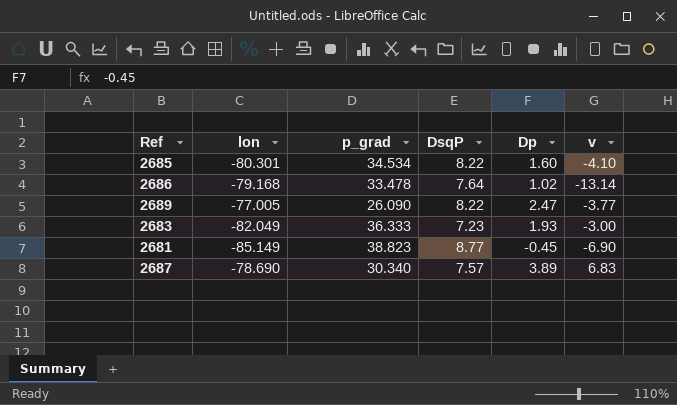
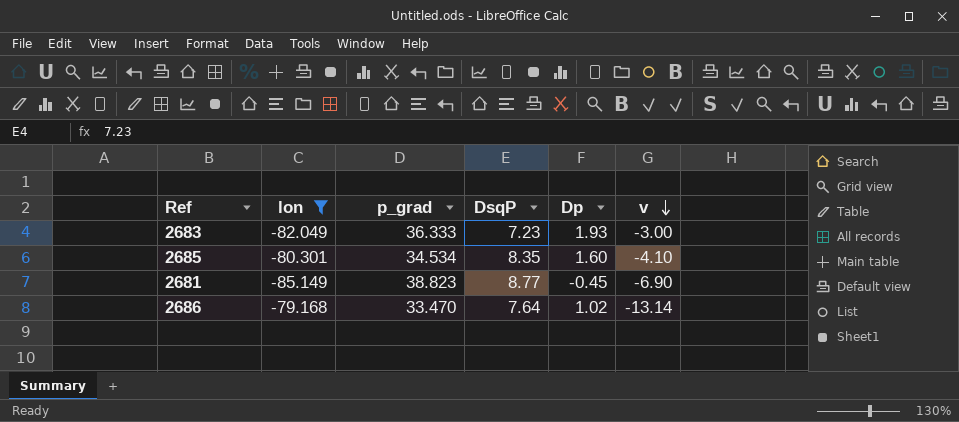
filter: none -> lon <= -79.168
row order: none -> v descending
2685 | DsqP: 8.22 -> 8.35
2686 | p_grad: 33.478 -> 33.470

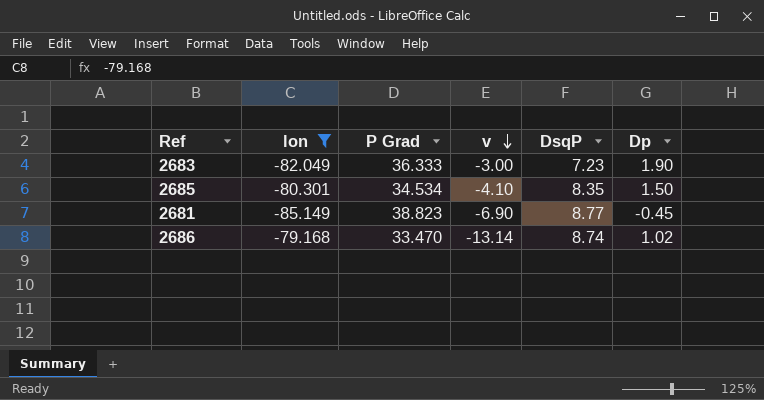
column name: p_grad -> P Grad
column v | position: 6 -> 4
2683 | Dp: 1.93 -> 1.90
2685 | Dp: 1.60 -> 1.50
2686 | DsqP: 7.64 -> 8.74

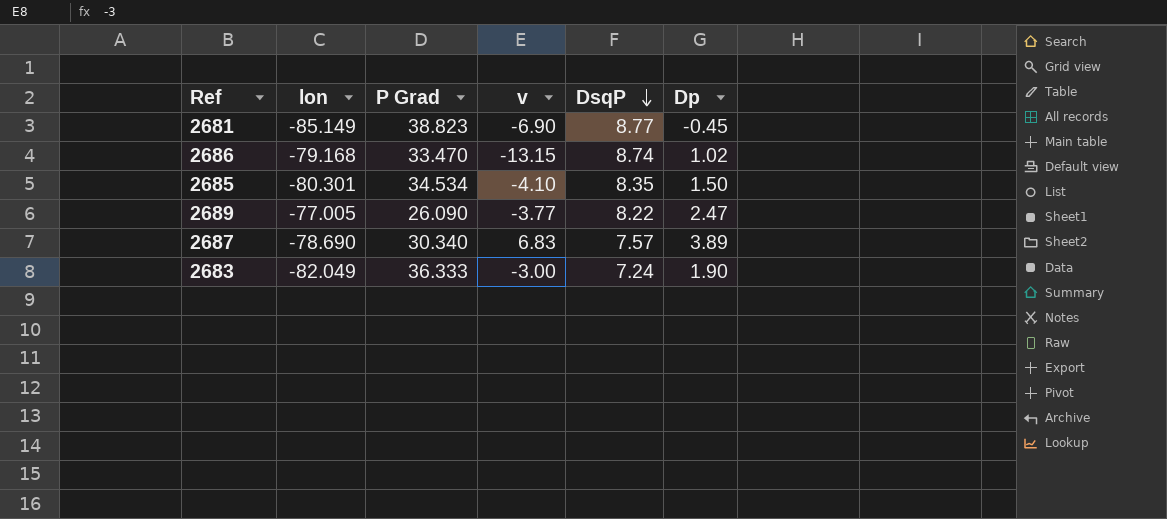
filter: lon <= -79.168 -> none
row order: v descending -> DsqP descending
2686 | v: -13.14 -> -13.15
2683 | DsqP: 7.23 -> 7.24

